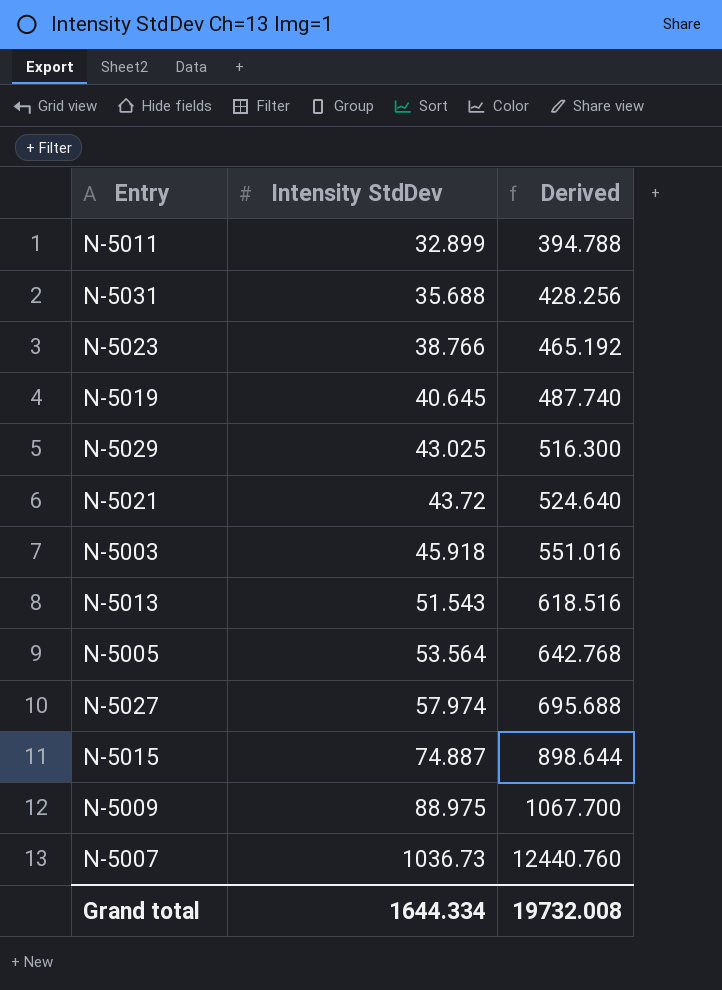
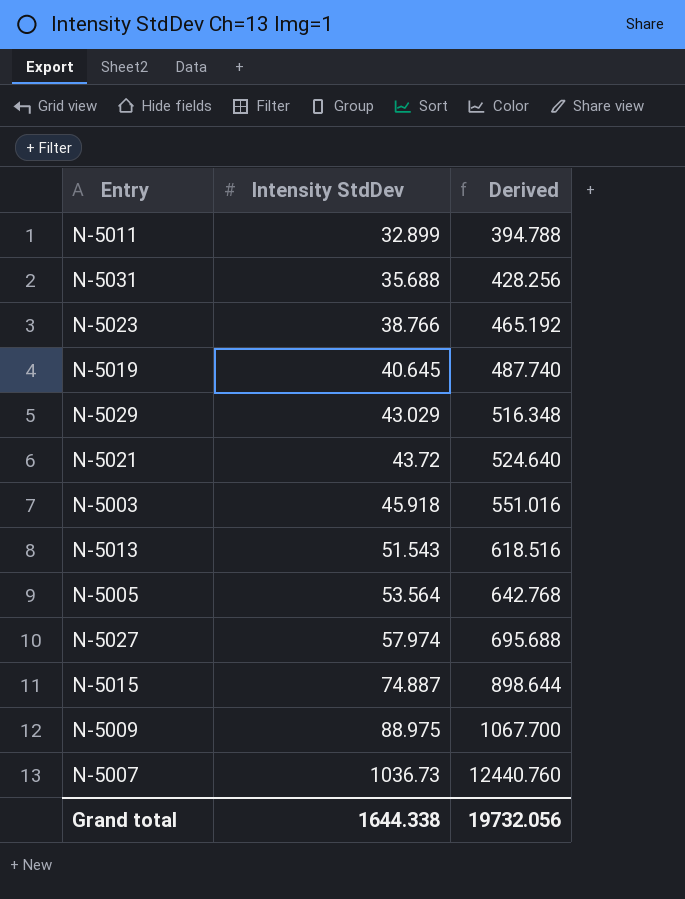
N-5029 | Intensity StdDev: 43.025 -> 43.029
N-5029 | Derived: 516.300 -> 516.348
Grand total | Intensity StdDev: 1644.334 -> 1644.338
Grand total | Derived: 19732.008 -> 19732.056

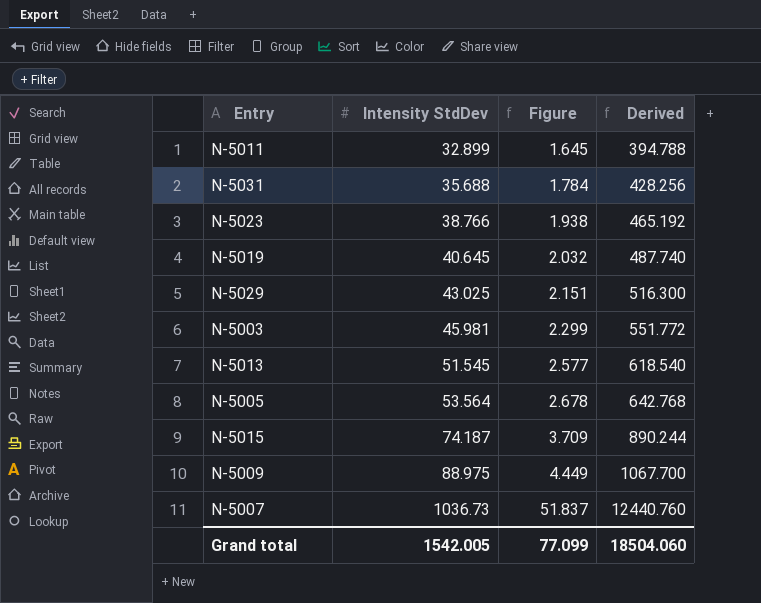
column Figure | formula: none -> [Intensity StdDev] * 0.05
row N-5021: 43.72 | 524.640 -> none
row N-5027: 57.974 | 695.688 -> none
N-5029 | Intensity StdDev: 43.029 -> 43.025
N-5029 | Derived: 516.348 -> 516.300
N-5003 | Intensity StdDev: 45.918 -> 45.981
N-5003 | Derived: 551.016 -> 551.772
N-5013 | Intensity StdDev: 51.543 -> 51.545
N-5013 | Derived: 618.516 -> 618.540
N-5015 | Intensity StdDev: 74.887 -> 74.187
N-5015 | Derived: 898.644 -> 890.244
Grand total | Intensity StdDev: 1644.338 -> 1542.005
Grand total | Derived: 19732.056 -> 18504.060

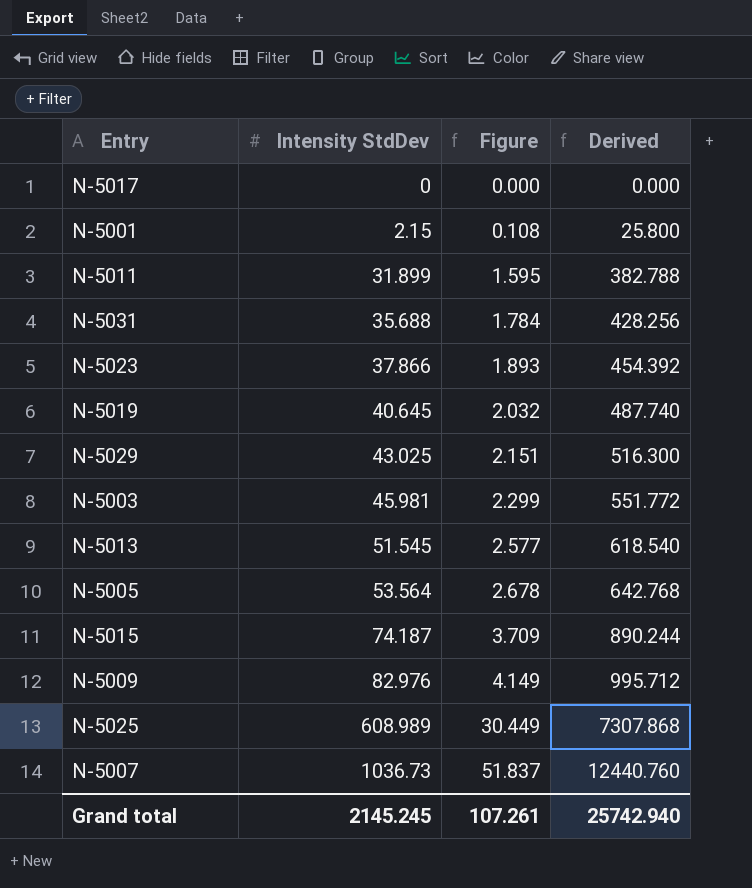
row N-5017: none -> 0 | 0.000 | 0.000
row N-5001: none -> 2.15 | 0.108 | 25.800
N-5011 | Intensity StdDev: 32.899 -> 31.899
N-5011 | Figure: 1.645 -> 1.595
N-5011 | Derived: 394.788 -> 382.788
N-5023 | Intensity StdDev: 38.766 -> 37.866
N-5023 | Figure: 1.938 -> 1.893
N-5023 | Derived: 465.192 -> 454.392
N-5009 | Intensity StdDev: 88.975 -> 82.976
N-5009 | Figure: 4.449 -> 4.149
N-5009 | Derived: 1067.700 -> 995.712
row N-5025: none -> 608.989 | 30.449 | 7307.868
Grand total | Intensity StdDev: 1542.005 -> 2145.245
Grand total | Figure: 77.099 -> 107.261
Grand total | Derived: 18504.060 -> 25742.940

